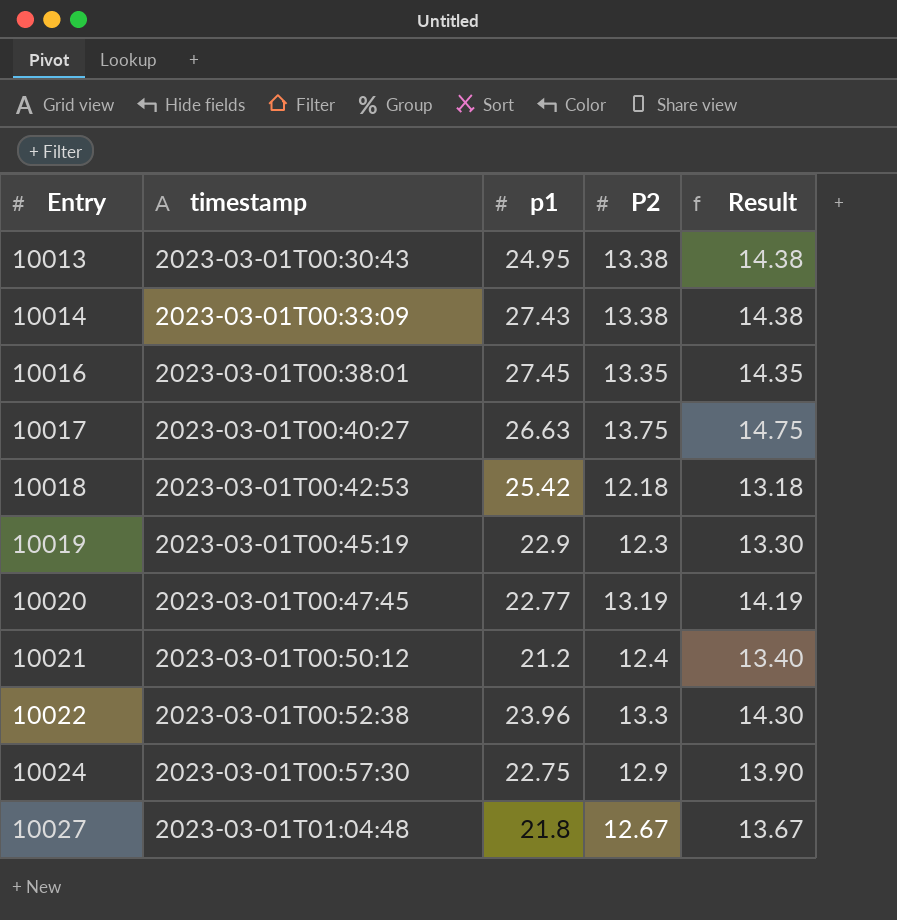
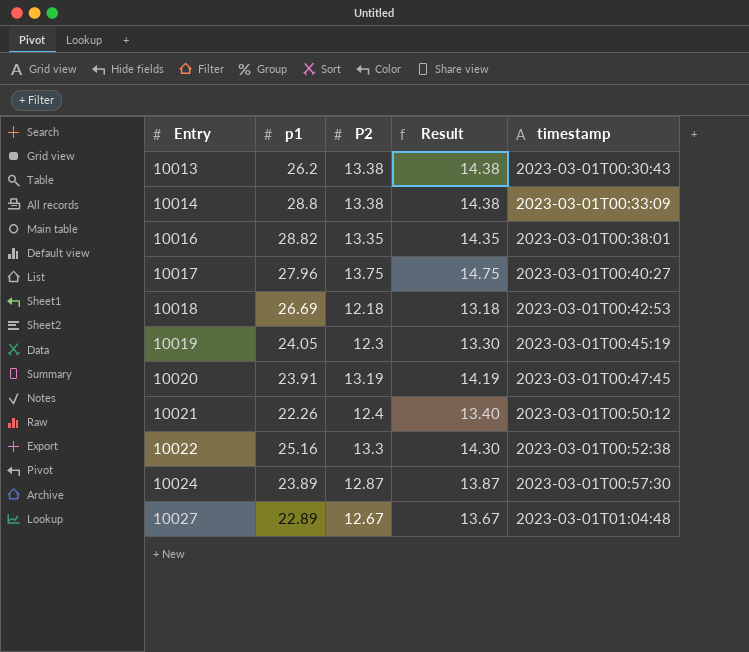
column timestamp | position: 2 -> 5
10013 | p1: 24.95 -> 26.2
10014 | p1: 27.43 -> 28.8
10016 | p1: 27.45 -> 28.82
10017 | p1: 26.63 -> 27.96
10018 | p1: 25.42 -> 26.69
10019 | p1: 22.9 -> 24.05
10020 | p1: 22.77 -> 23.91
10021 | p1: 21.2 -> 22.26
10022 | p1: 23.96 -> 25.16
10024 | p1: 22.75 -> 23.89
10024 | P2: 12.9 -> 12.87
10024 | Result: 13.90 -> 13.87
10027 | p1: 21.8 -> 22.89

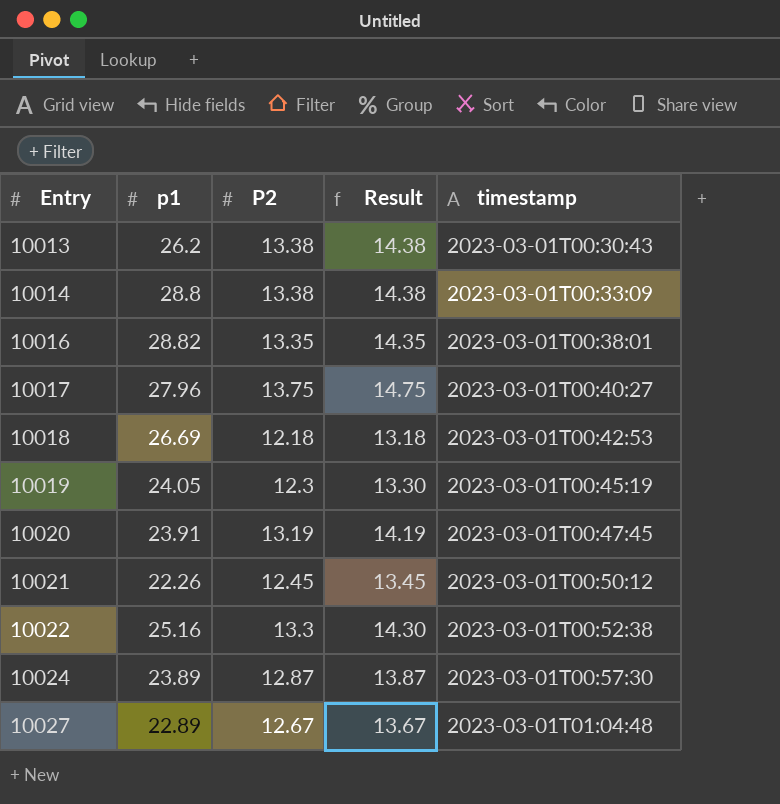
10021 | P2: 12.4 -> 12.45
10021 | Result: 13.40 -> 13.45

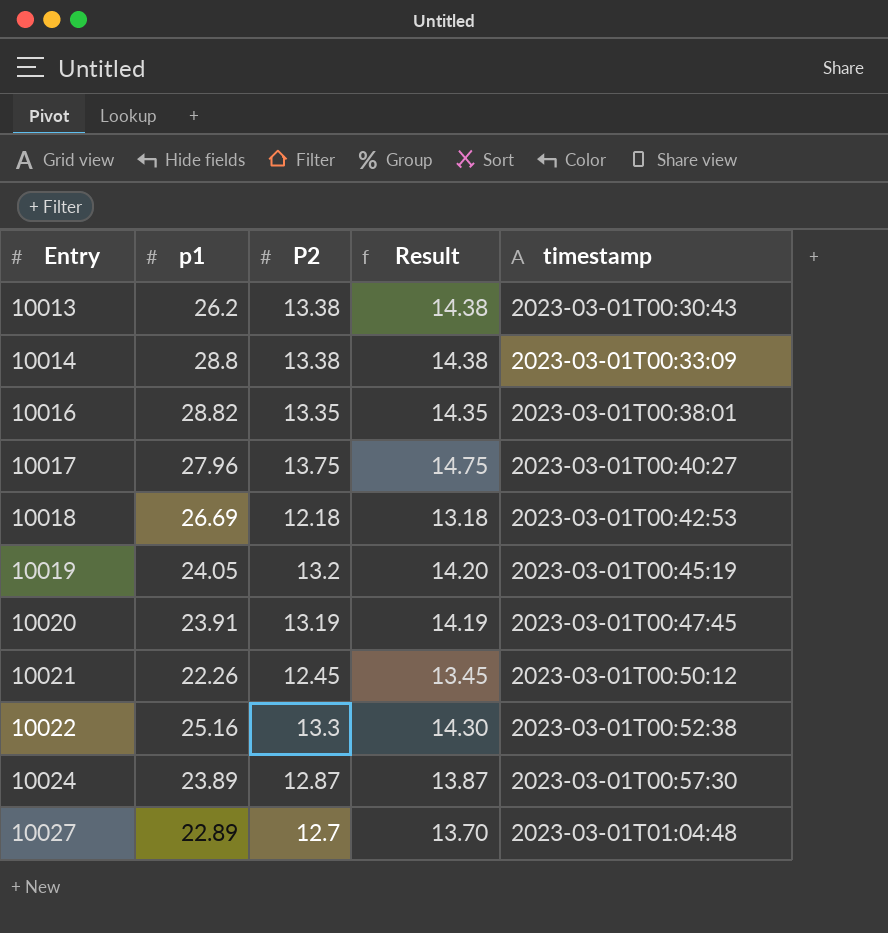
10019 | P2: 12.3 -> 13.2
10019 | Result: 13.30 -> 14.20
10027 | P2: 12.67 -> 12.7
10027 | Result: 13.67 -> 13.70

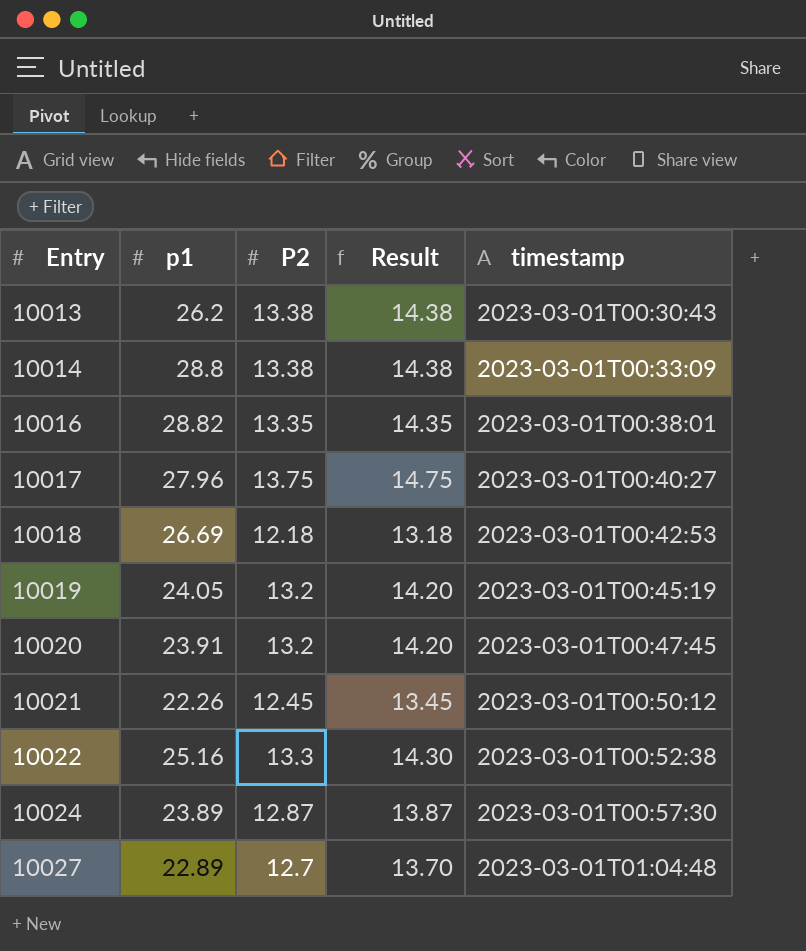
10020 | P2: 13.19 -> 13.2
10020 | Result: 14.19 -> 14.20

